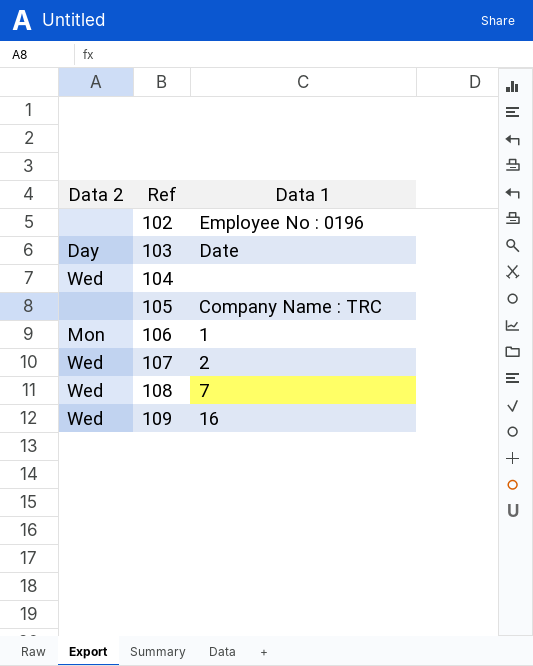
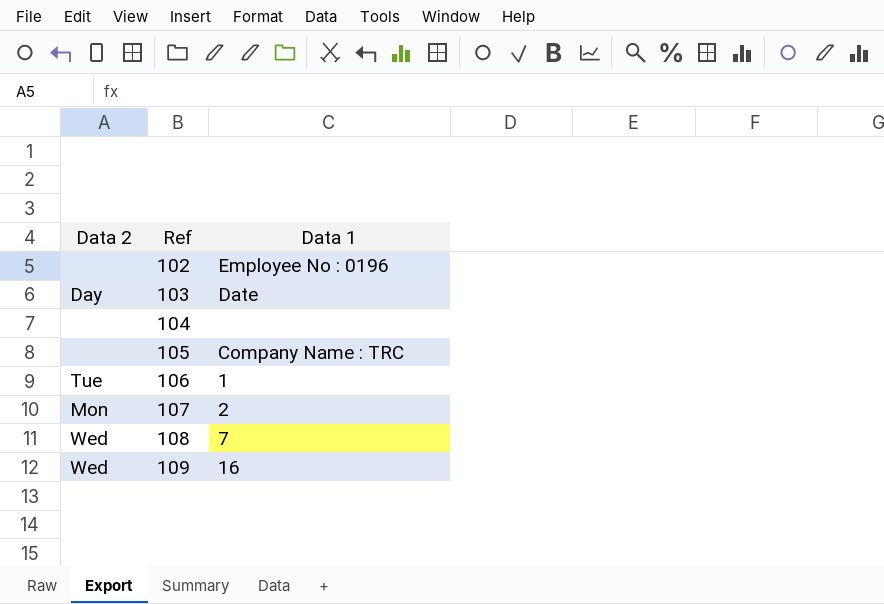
104 | Data 2: Wed -> none
106 | Data 2: Mon -> Tue
107 | Data 2: Wed -> Mon

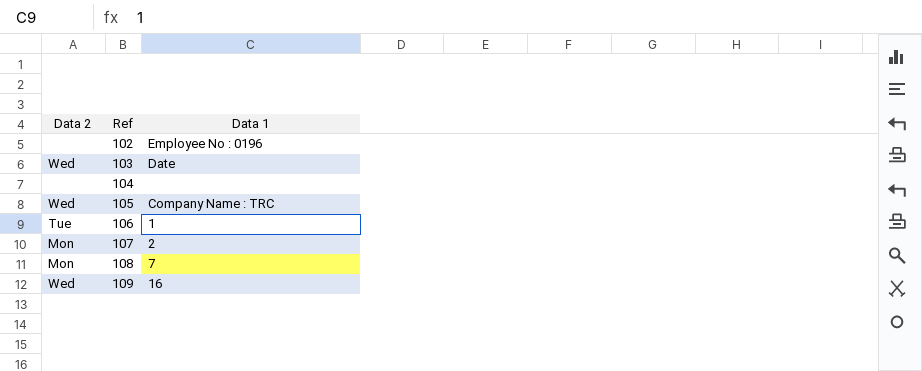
103 | Data 2: Day -> Wed
105 | Data 2: none -> Wed
108 | Data 2: Wed -> Mon

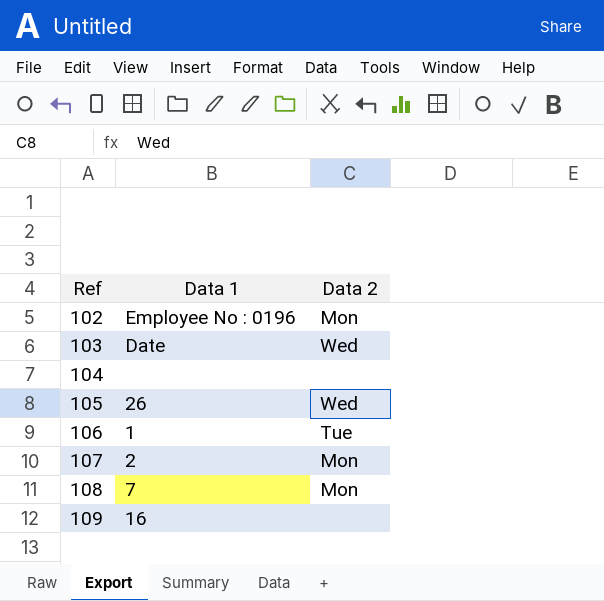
column Data 2 | position: 1 -> 3
102 | Data 2: none -> Mon
105 | Data 1: Company Name : TRC -> 26
109 | Data 2: Wed -> none

